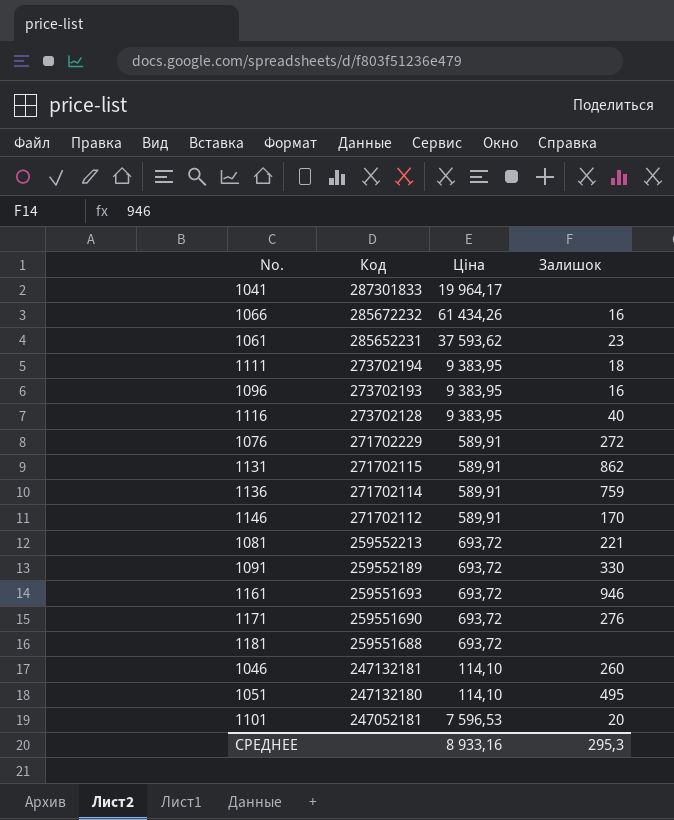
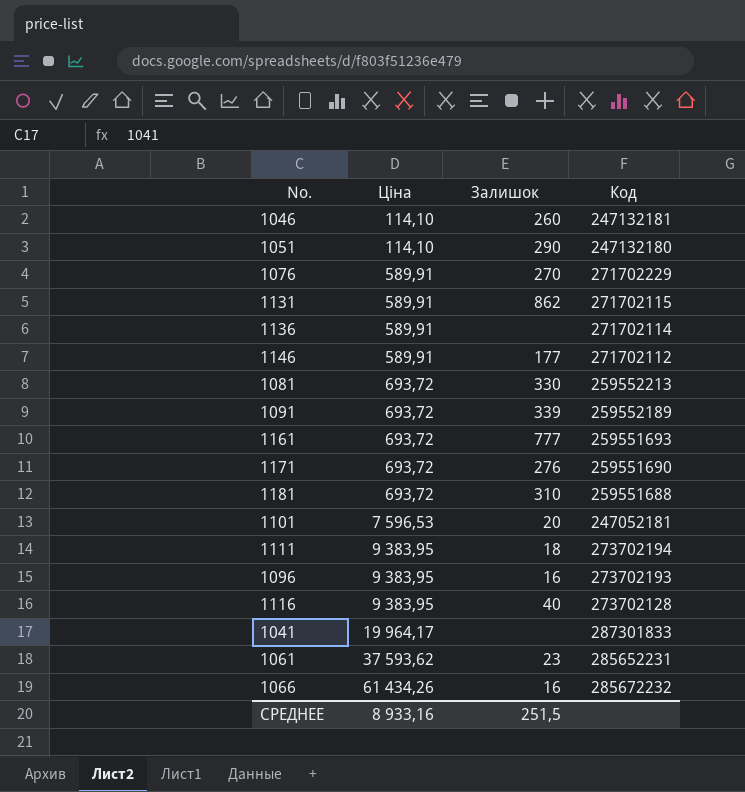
row order: Код descending -> Ціна ascending
column Код | position: 2 -> 4
1051 | Залишок: 495 -> 290
1076 | Залишок: 272 -> 270
1136 | Залишок: 759 -> none
1146 | Залишок: 170 -> 177
1081 | Залишок: 221 -> 330
1091 | Залишок: 330 -> 339
1161 | Залишок: 946 -> 777
1181 | Залишок: none -> 310
СРЕДНЕЕ | Залишок: 295,3 -> 251,5

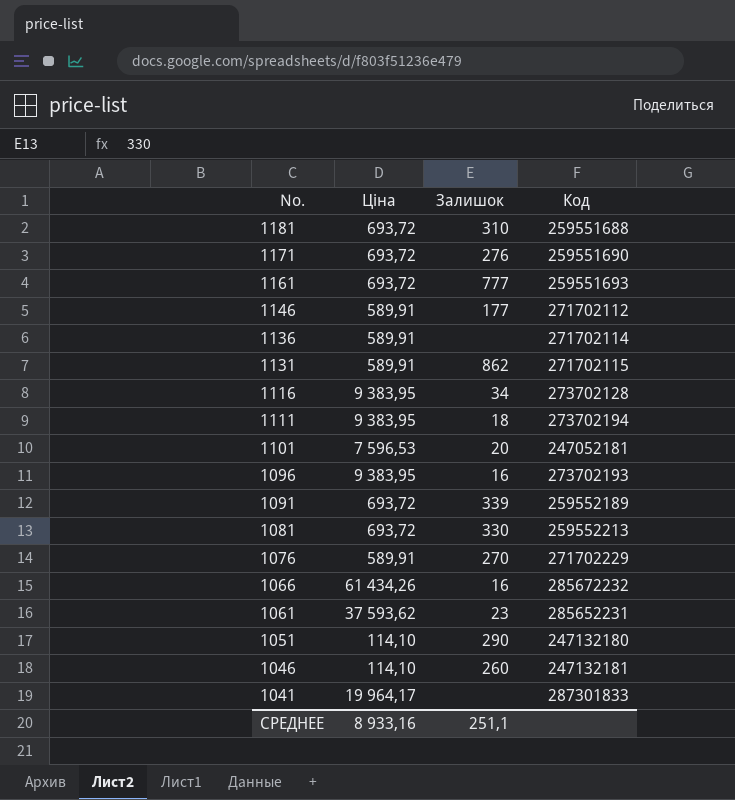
row order: Ціна ascending -> No. descending
1116 | Залишок: 40 -> 34
СРЕДНЕЕ | Залишок: 251,5 -> 251,1

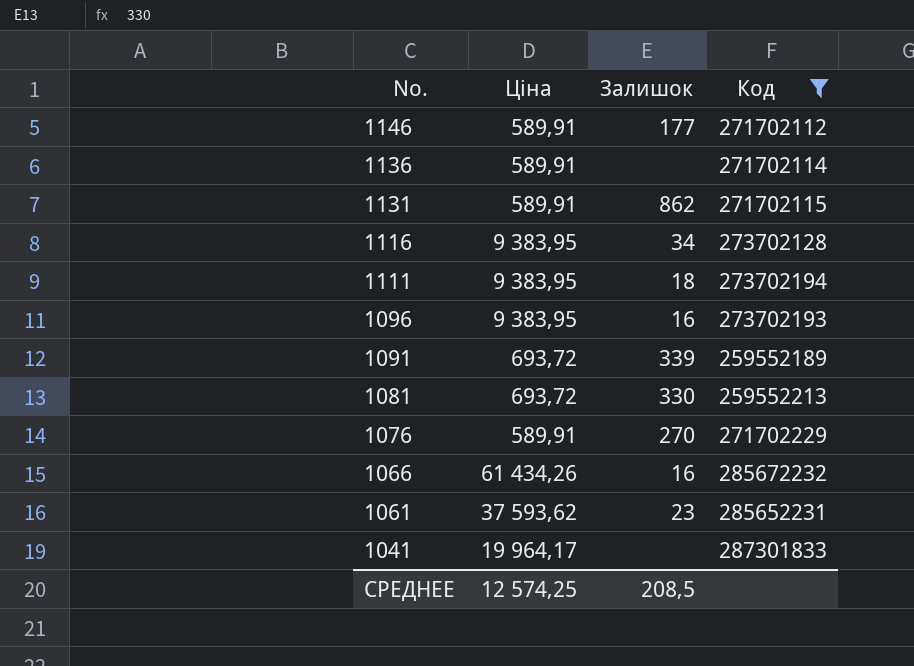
filter: none -> Код >= 259552189
СРЕДНЕЕ | Ціна: 8 933,16 -> 12 574,25
СРЕДНЕЕ | Залишок: 251,1 -> 208,5

